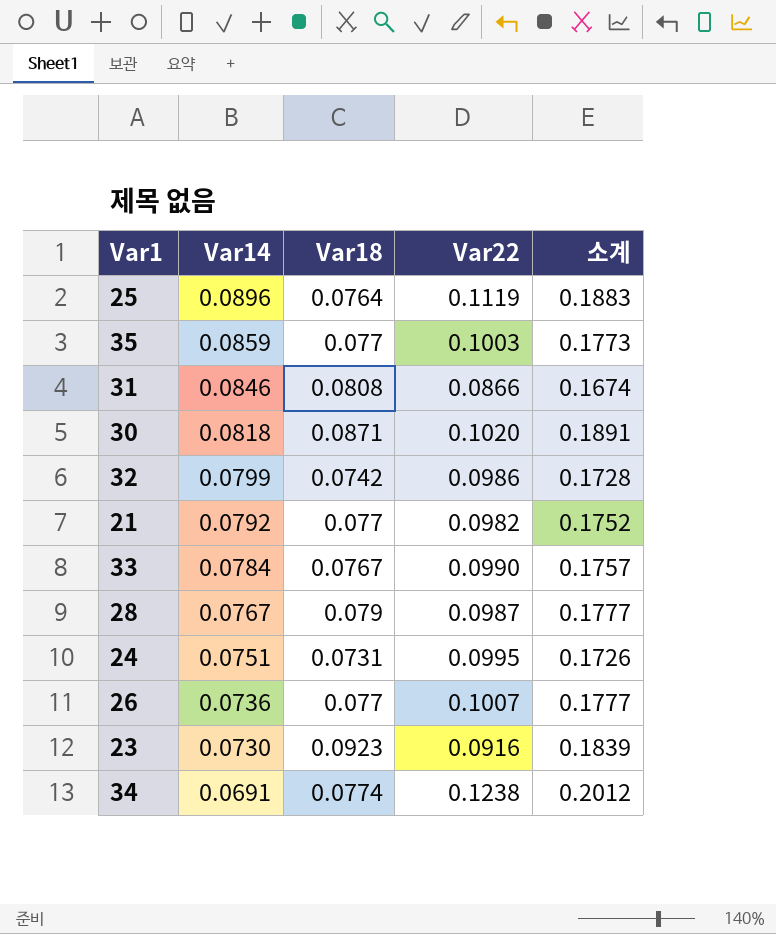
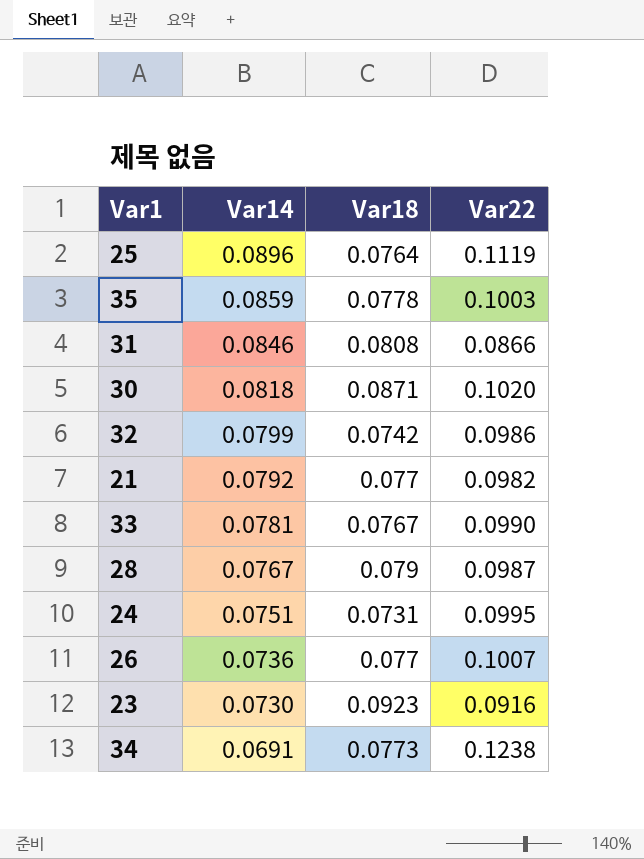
column 소계 | formula: [Var18] + [Var22] -> none
35 | Var18: 0.077 -> 0.0778
33 | Var14: 0.0784 -> 0.0781
34 | Var18: 0.0774 -> 0.0773

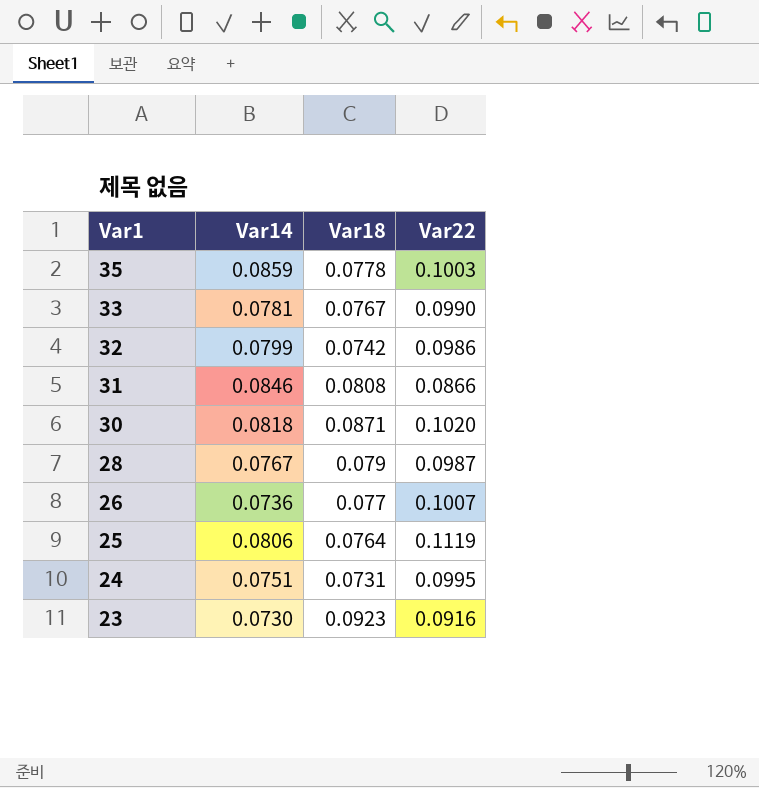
row order: Var14 descending -> Var1 descending
row 21: 0.0792 | 0.077 | 0.0982 -> none
row 34: 0.0691 | 0.0773 | 0.1238 -> none
25 | Var14: 0.0896 -> 0.0806

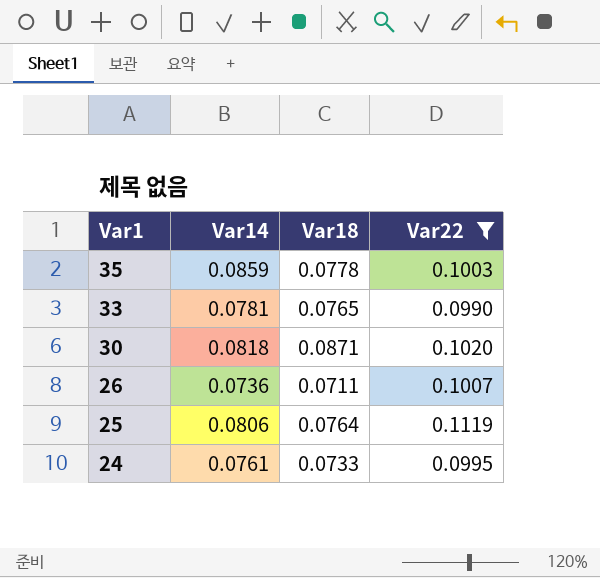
filter: none -> Var22 >= 0.0990
33 | Var18: 0.0767 -> 0.0765
26 | Var18: 0.077 -> 0.0711
24 | Var14: 0.0751 -> 0.0761
24 | Var18: 0.0731 -> 0.0733

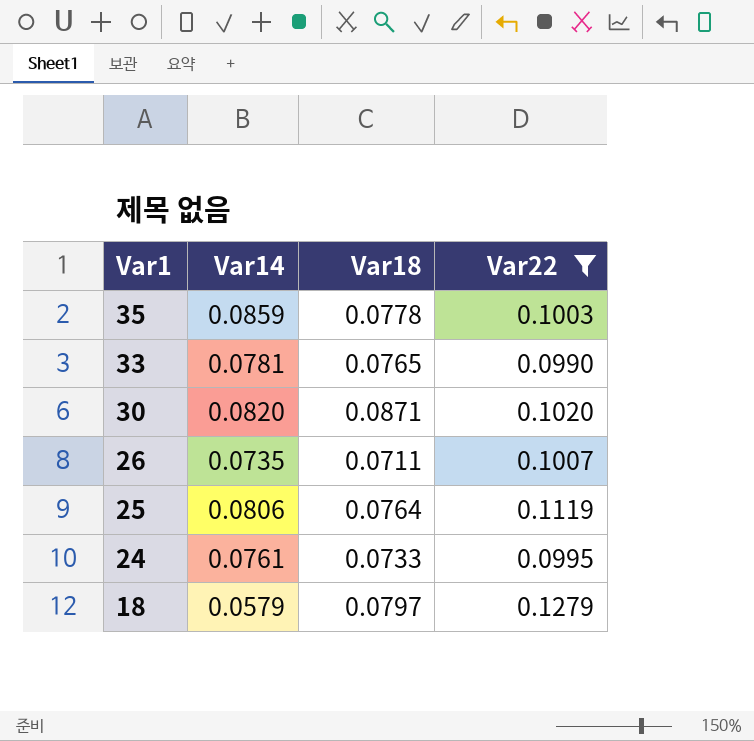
30 | Var14: 0.0818 -> 0.0820
26 | Var14: 0.0736 -> 0.0735
row 18: none -> 0.0579 | 0.0797 | 0.1279

